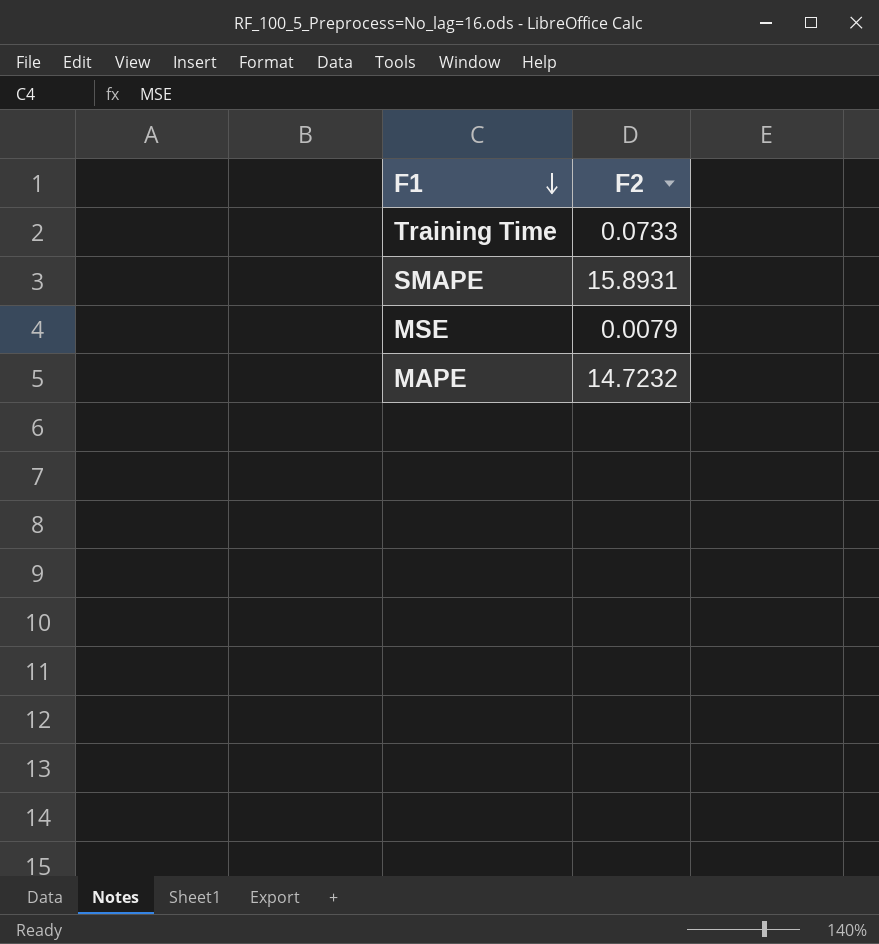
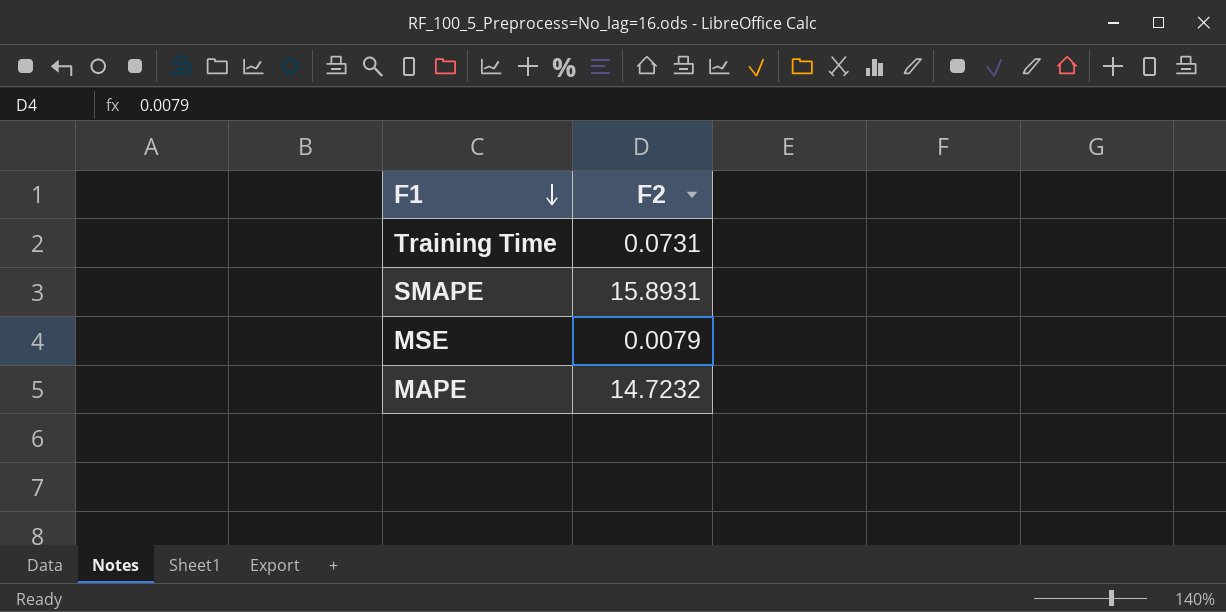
Training Time | F2: 0.0733 -> 0.0731

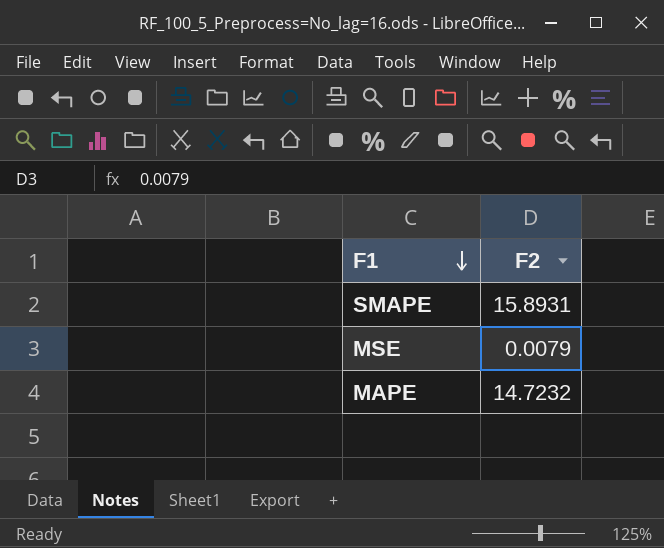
row Training Time: 0.0731 -> none

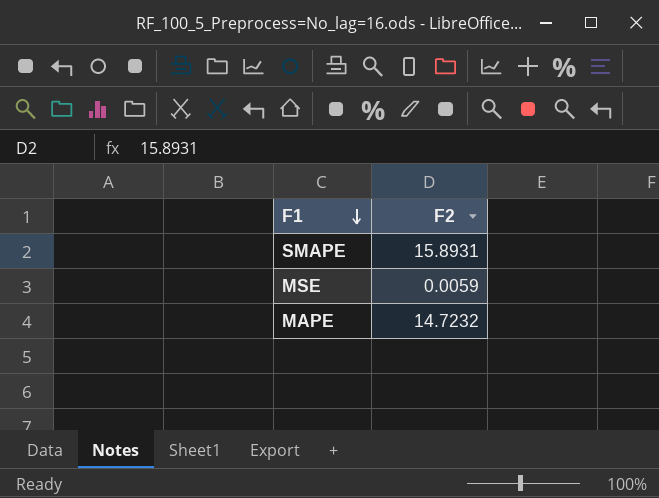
MSE | F2: 0.0079 -> 0.0059

